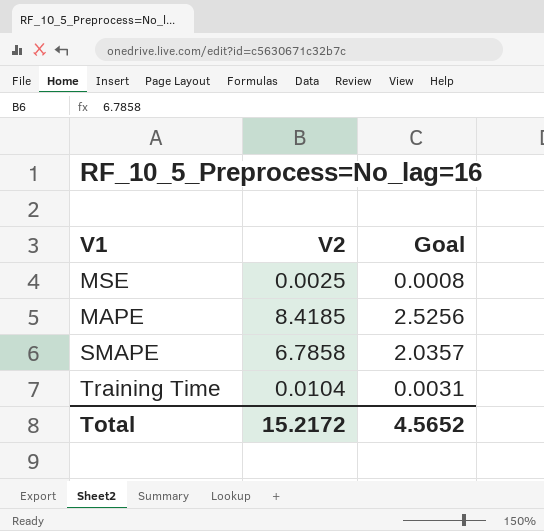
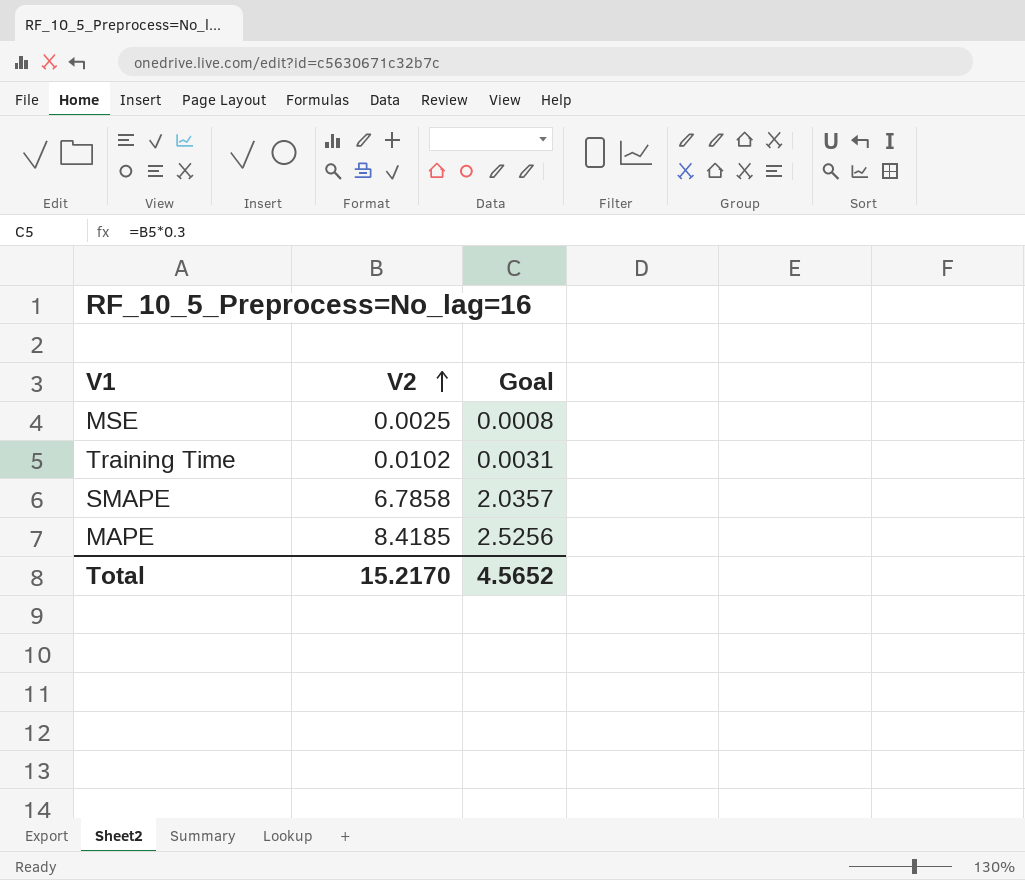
row order: none -> V2 ascending
Training Time | V2: 0.0104 -> 0.0102
Total | V2: 15.2172 -> 15.2170

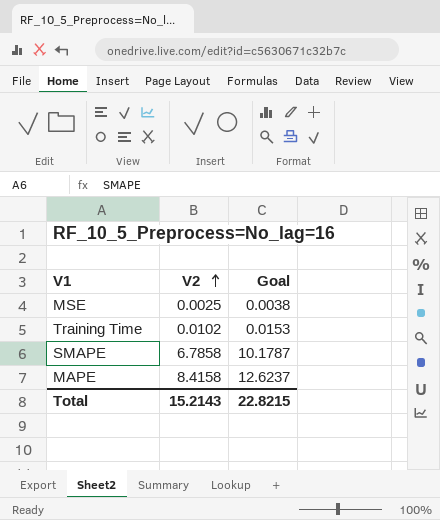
column Goal | formula: [V2] * 0.3 -> [V2] * 1.5
MAPE | V2: 8.4185 -> 8.4158
Total | V2: 15.2170 -> 15.2143
Total | Goal: 4.5652 -> 22.8215

